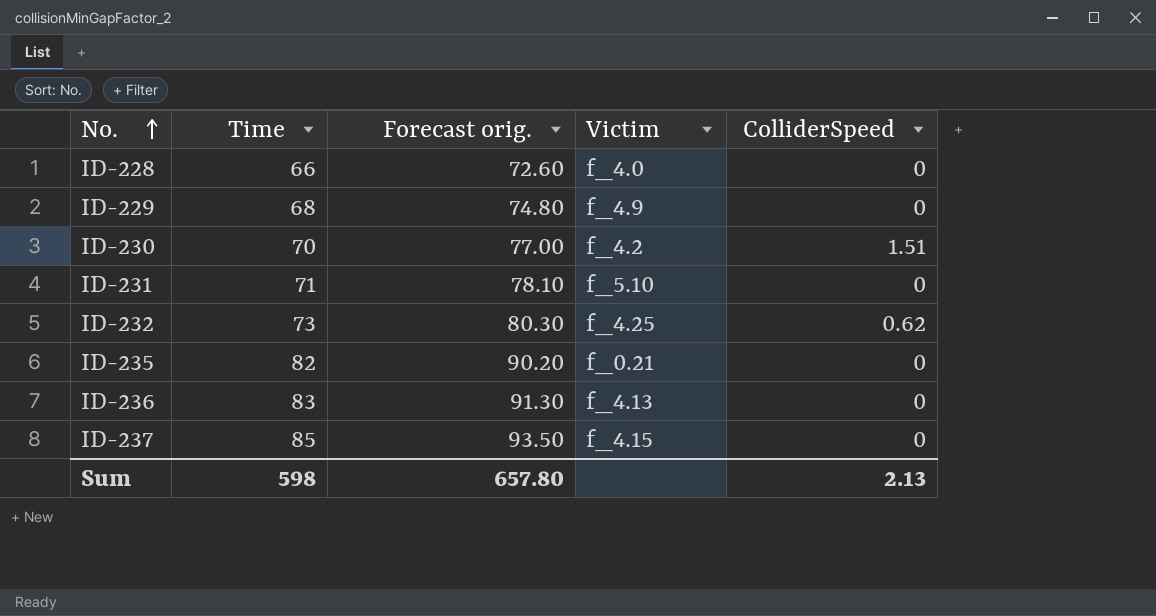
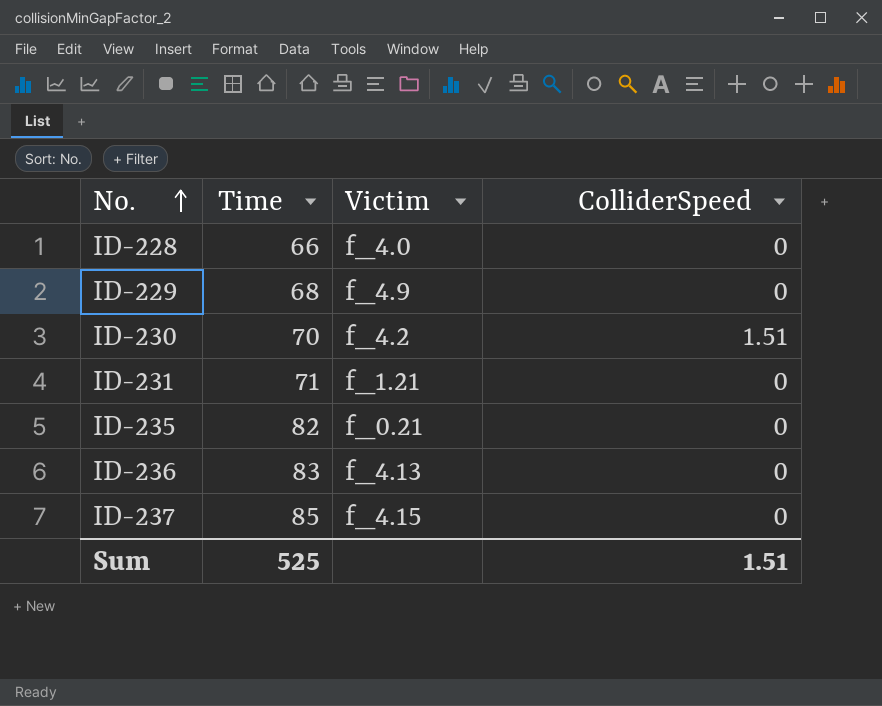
column Forecast orig. | formula: [Time] * 1.1 -> none
row ID-232: 73 | 80.30 | f_4.25 | 0.62 -> none
ID-231 | Victim: f_5.10 -> f_1.21
Sum | Time: 598 -> 525
Sum | ColliderSpeed: 2.13 -> 1.51

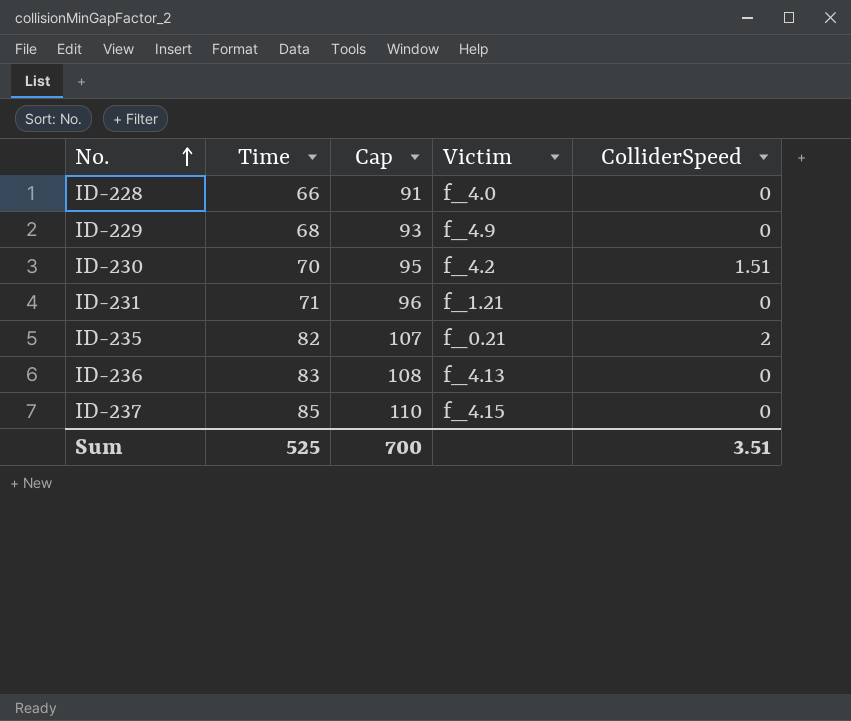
column Cap | formula: none -> [Time] + 25
ID-235 | ColliderSpeed: 0 -> 2
Sum | ColliderSpeed: 1.51 -> 3.51

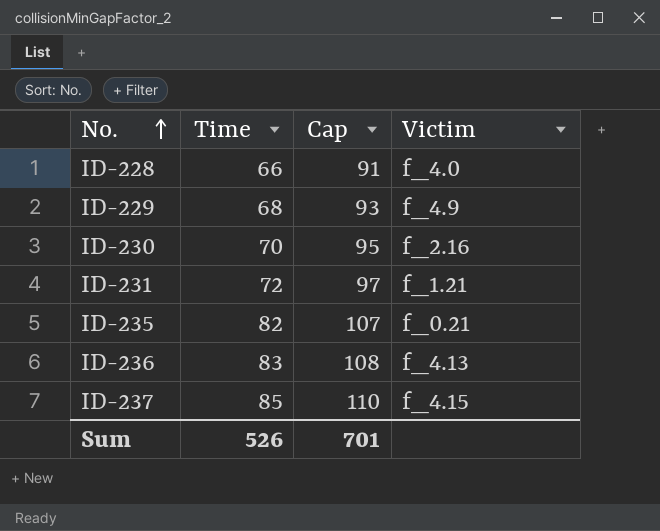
column ColliderSpeed | position: 5 -> none
ID-230 | Victim: f_4.2 -> f_2.16
ID-231 | Time: 71 -> 72
ID-231 | Cap: 96 -> 97
Sum | Time: 525 -> 526
Sum | Cap: 700 -> 701

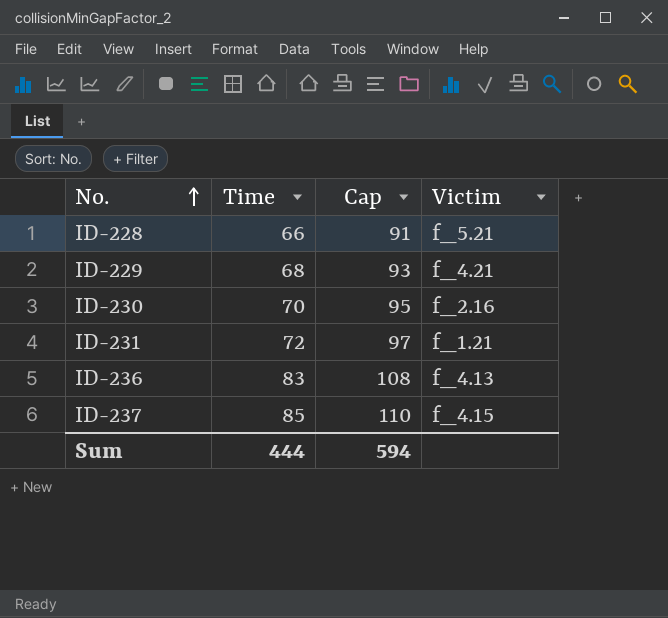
row ID-235: 82 | 107 | f_0.21 -> none
ID-228 | Victim: f_4.0 -> f_5.21
ID-229 | Victim: f_4.9 -> f_4.21
Sum | Time: 526 -> 444
Sum | Cap: 701 -> 594

